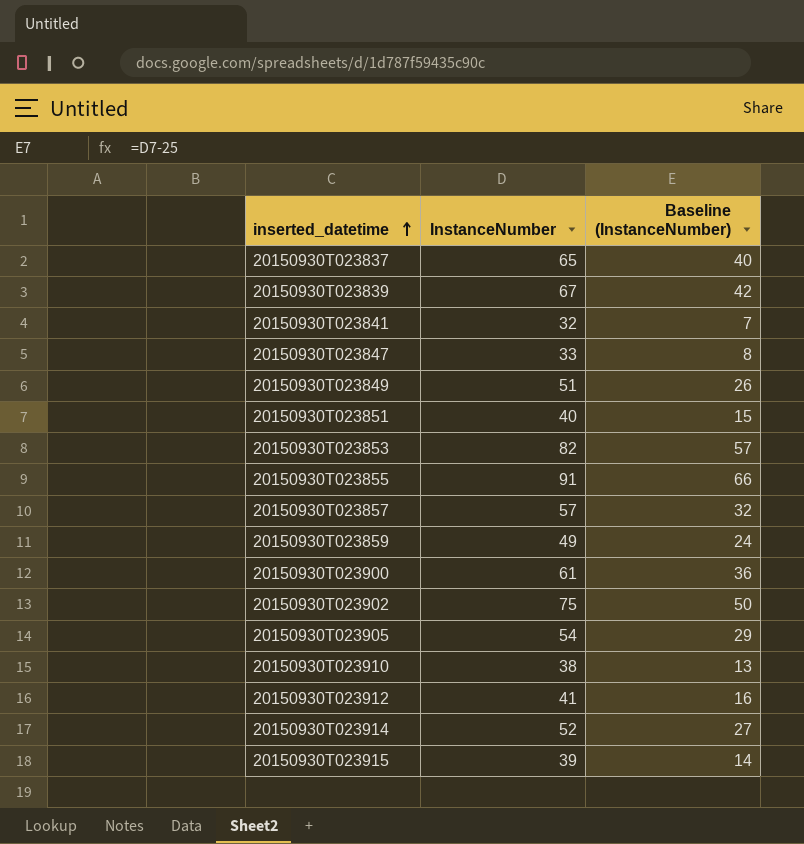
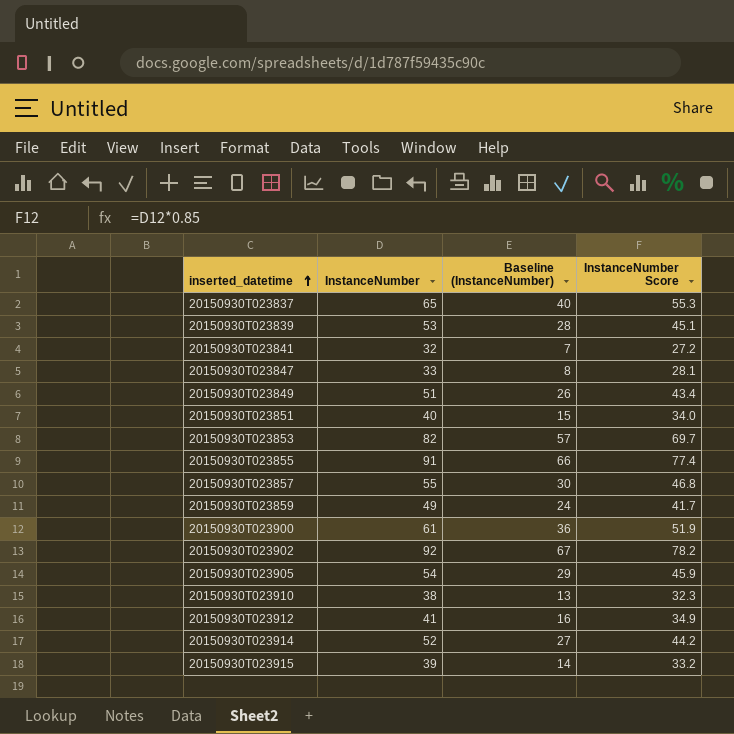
column InstanceNumber Score | formula: none -> [InstanceNumber] * 0.85
20150930T023839 | InstanceNumber: 67 -> 53
20150930T023839 | Baseline (InstanceNumber): 42 -> 28
20150930T023857 | InstanceNumber: 57 -> 55
20150930T023857 | Baseline (InstanceNumber): 32 -> 30
20150930T023902 | InstanceNumber: 75 -> 92
20150930T023902 | Baseline (InstanceNumber): 50 -> 67

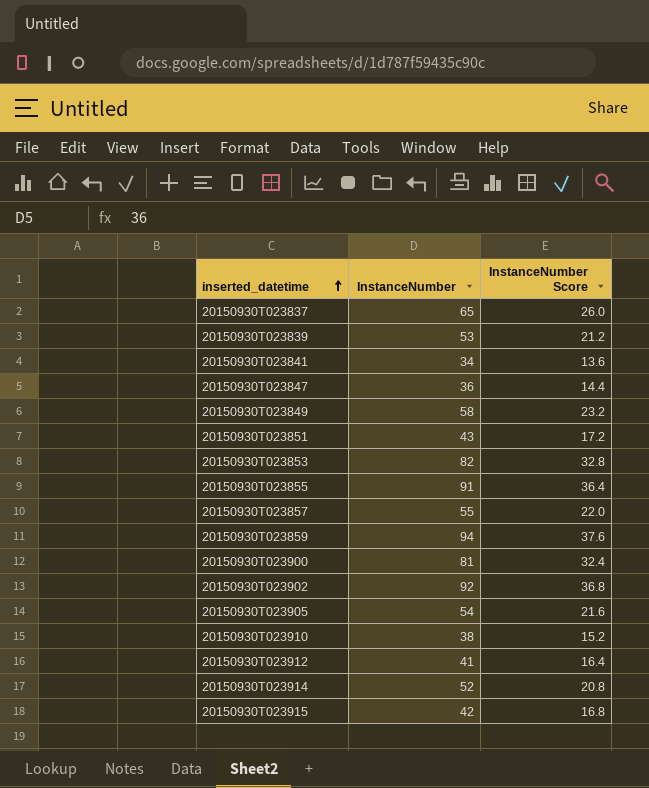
column Baseline (InstanceNumber) | formula: [InstanceNumber] - 25 -> none
column InstanceNumber Score | formula: [InstanceNumber] * 0.85 -> [InstanceNumber] * 0.4
20150930T023841 | InstanceNumber: 32 -> 34
20150930T023847 | InstanceNumber: 33 -> 36
20150930T023849 | InstanceNumber: 51 -> 58
20150930T023851 | InstanceNumber: 40 -> 43
20150930T023859 | InstanceNumber: 49 -> 94
20150930T023900 | InstanceNumber: 61 -> 81
20150930T023915 | InstanceNumber: 39 -> 42

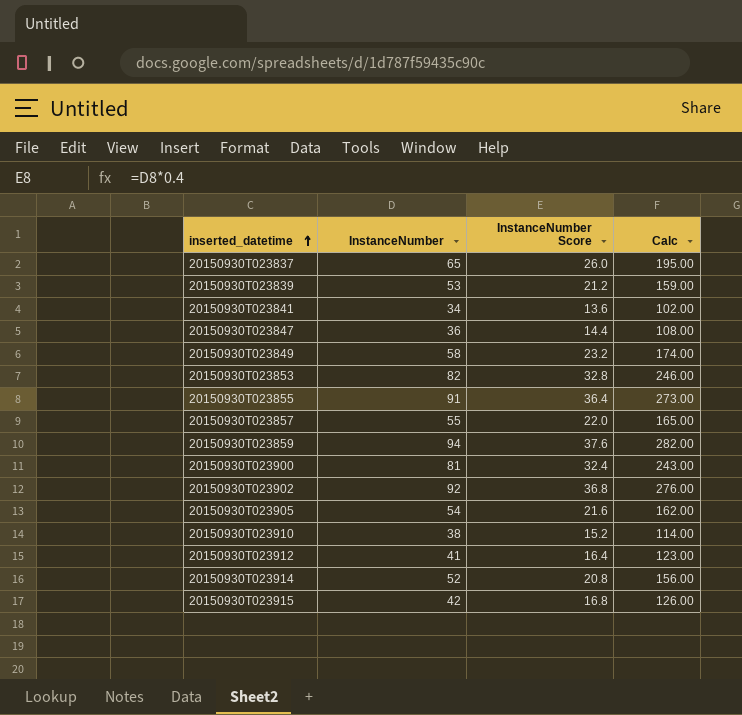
column Calc | formula: none -> [InstanceNumber] * 3
row 20150930T023851: 43 | 17.2 -> none

